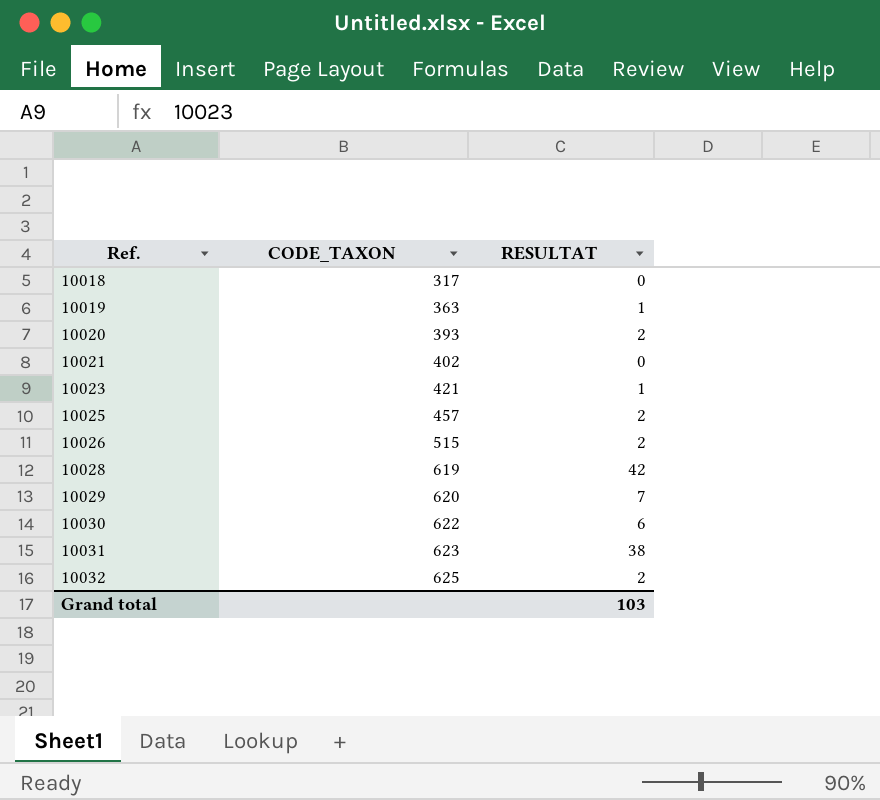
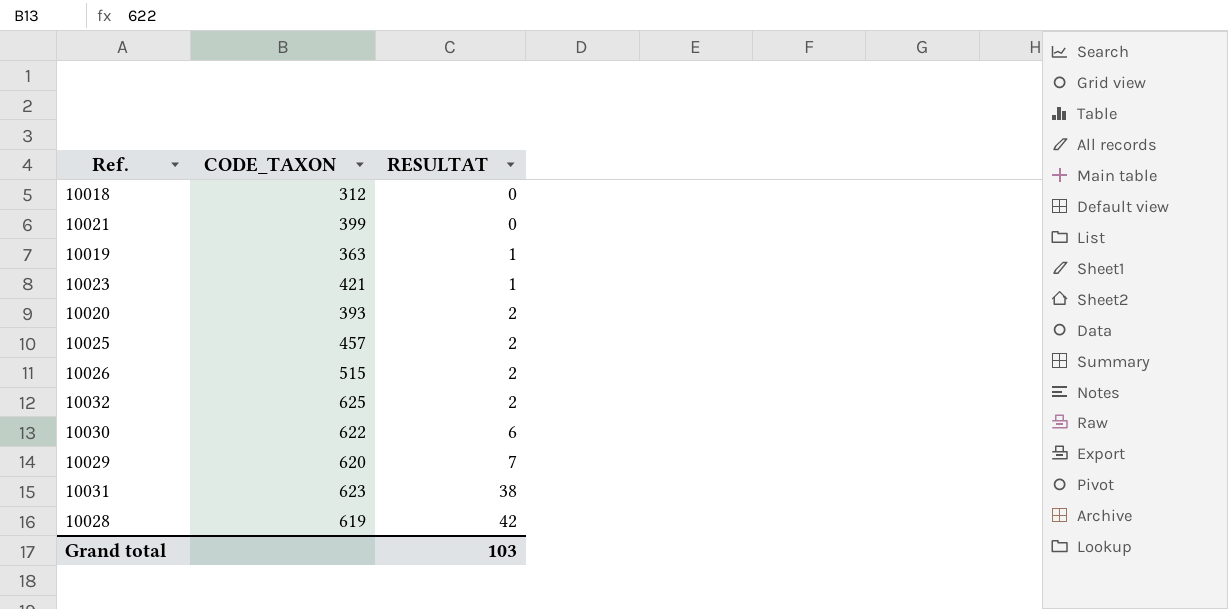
row order: Ref. ascending -> RESULTAT ascending
10018 | CODE_TAXON: 317 -> 312
10021 | CODE_TAXON: 402 -> 399

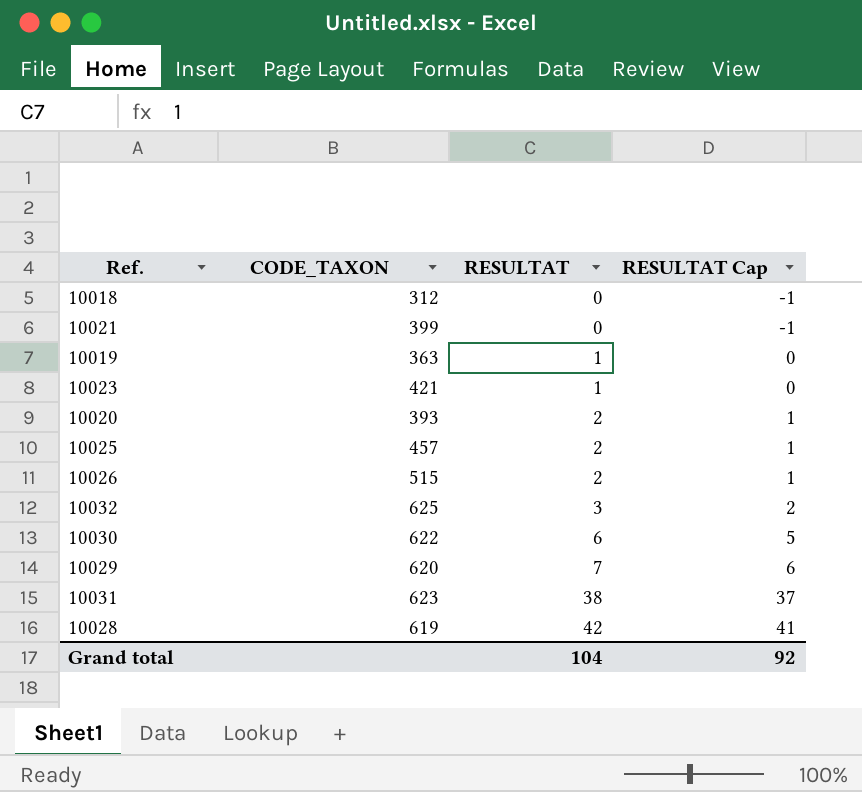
column RESULTAT Cap | formula: none -> [RESULTAT] - 1
10032 | RESULTAT: 2 -> 3
Grand total | RESULTAT: 103 -> 104

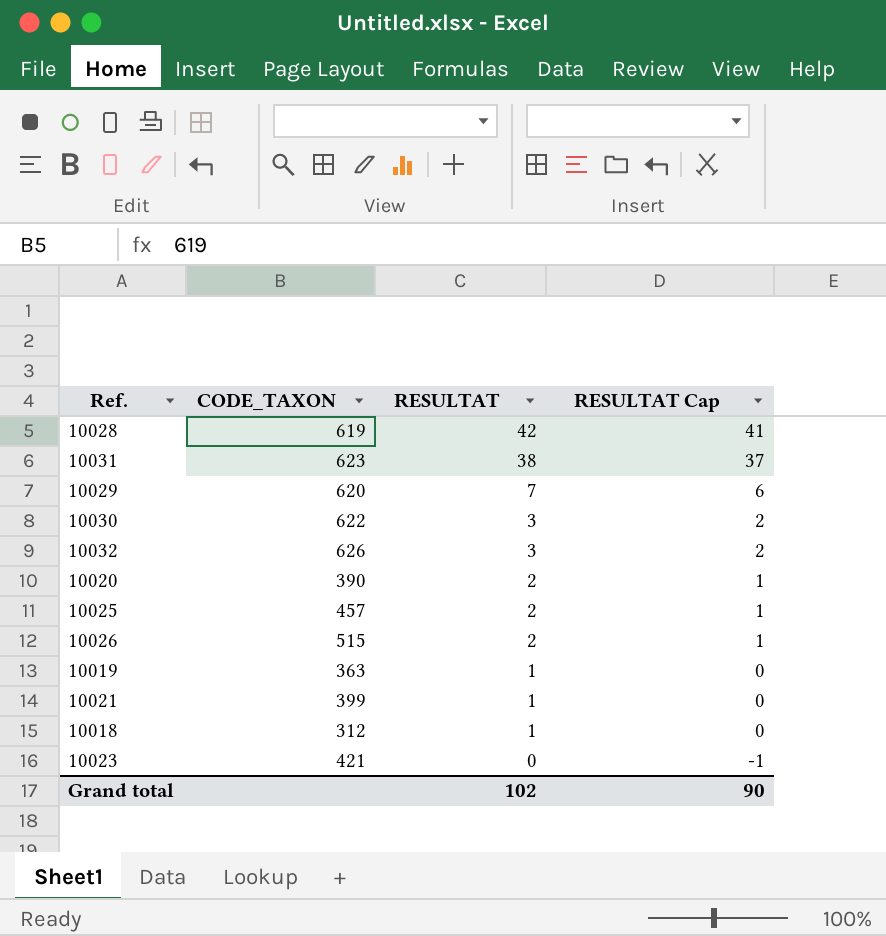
row order: RESULTAT ascending -> RESULTAT descending
10030 | RESULTAT: 6 -> 3
10030 | RESULTAT Cap: 5 -> 2
10032 | CODE_TAXON: 625 -> 626
10020 | CODE_TAXON: 393 -> 390
10021 | RESULTAT: 0 -> 1
10021 | RESULTAT Cap: -1 -> 0
10018 | RESULTAT: 0 -> 1
10018 | RESULTAT Cap: -1 -> 0
10023 | RESULTAT: 1 -> 0
10023 | RESULTAT Cap: 0 -> -1
Grand total | RESULTAT: 104 -> 102
Grand total | RESULTAT Cap: 92 -> 90

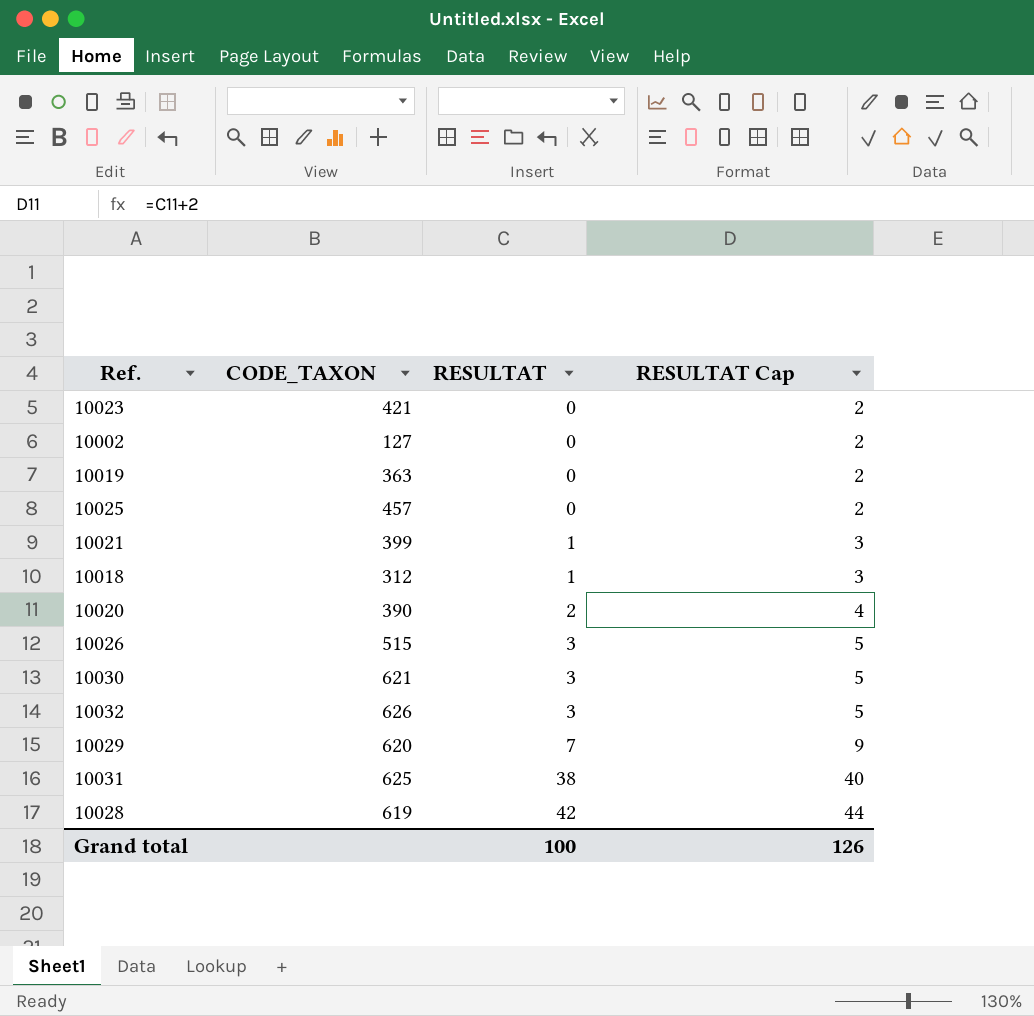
row order: RESULTAT descending -> RESULTAT ascending
column RESULTAT Cap | formula: [RESULTAT] - 1 -> [RESULTAT] + 2
row 10002: none -> 127 | 0 | 2
10019 | RESULTAT: 1 -> 0
10025 | RESULTAT: 2 -> 0
10026 | RESULTAT: 2 -> 3
10030 | CODE_TAXON: 622 -> 621
10031 | CODE_TAXON: 623 -> 625
Grand total | RESULTAT: 102 -> 100
Grand total | RESULTAT Cap: 90 -> 126

